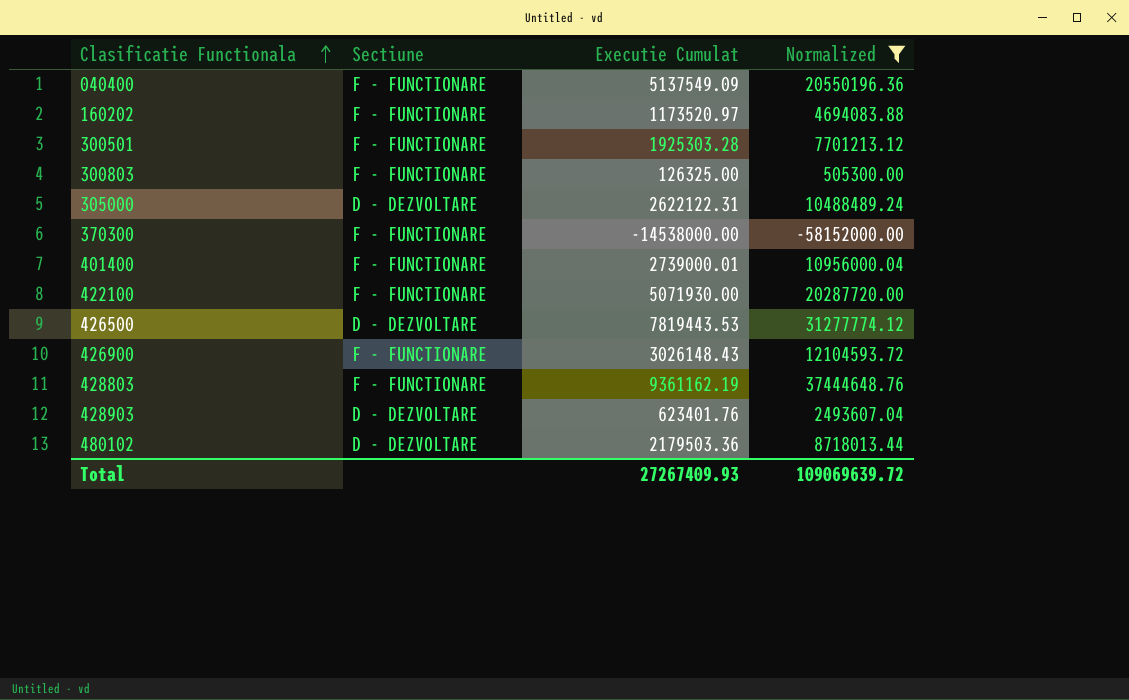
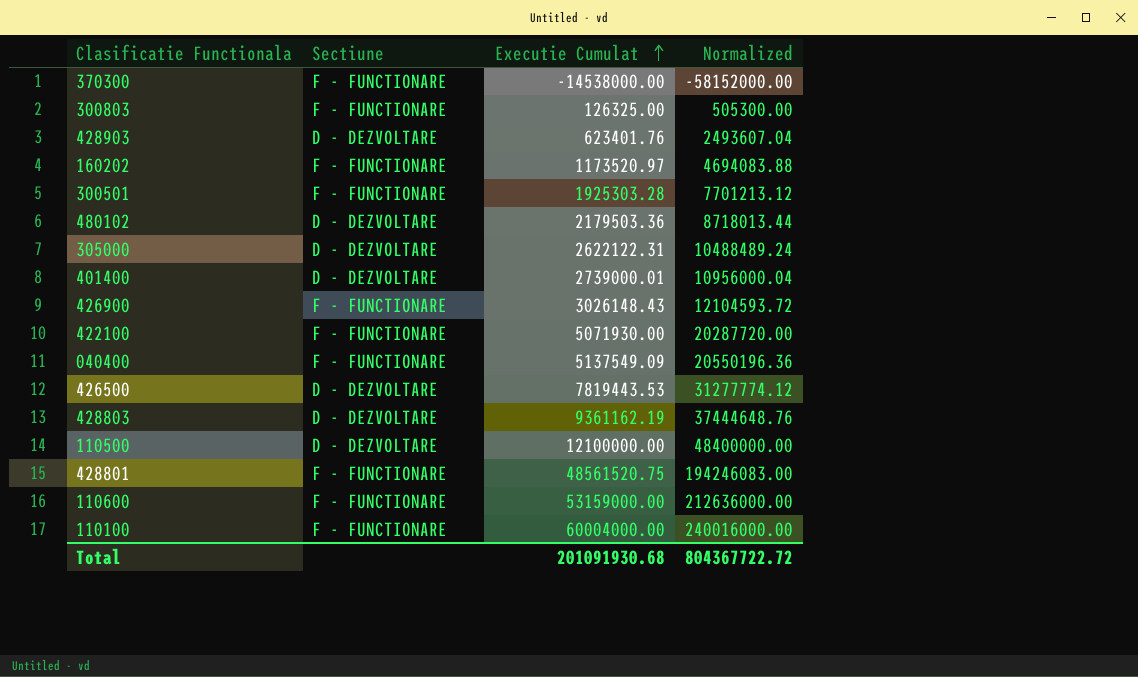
filter: Normalized <= 37444648.76 -> none
row order: Clasificatie Functionala ascending -> Executie Cumulat ascending
401400 | Sectiune: F - FUNCTIONARE -> D - DEZVOLTARE
428803 | Sectiune: F - FUNCTIONARE -> D - DEZVOLTARE
Total | Executie Cumulat: 27267409.93 -> 201091930.68
Total | Normalized: 109069639.72 -> 804367722.72

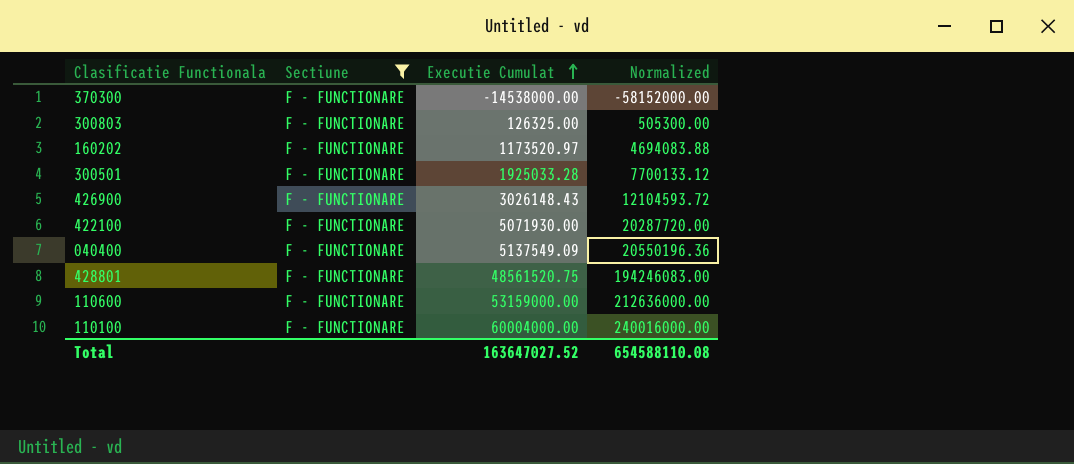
filter: none -> Sectiune = F - FUNCTIONARE
300501 | Executie Cumulat: 1925303.28 -> 1925033.28
300501 | Normalized: 7701213.12 -> 7700133.12
Total | Executie Cumulat: 201091930.68 -> 163647027.52
Total | Normalized: 804367722.72 -> 654588110.08

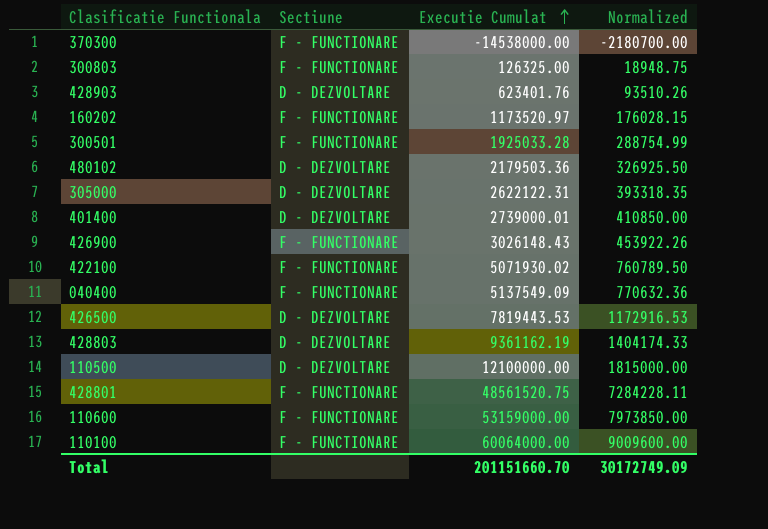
filter: Sectiune = F - FUNCTIONARE -> none
column Normalized | formula: [Executie Cumulat] * 4 -> [Executie Cumulat] * 0.15
422100 | Executie Cumulat: 5071930.00 -> 5071930.02
110100 | Executie Cumulat: 60004000.00 -> 60064000.00
Total | Executie Cumulat: 163647027.52 -> 201151660.70
Total | Normalized: 654588110.08 -> 30172749.09

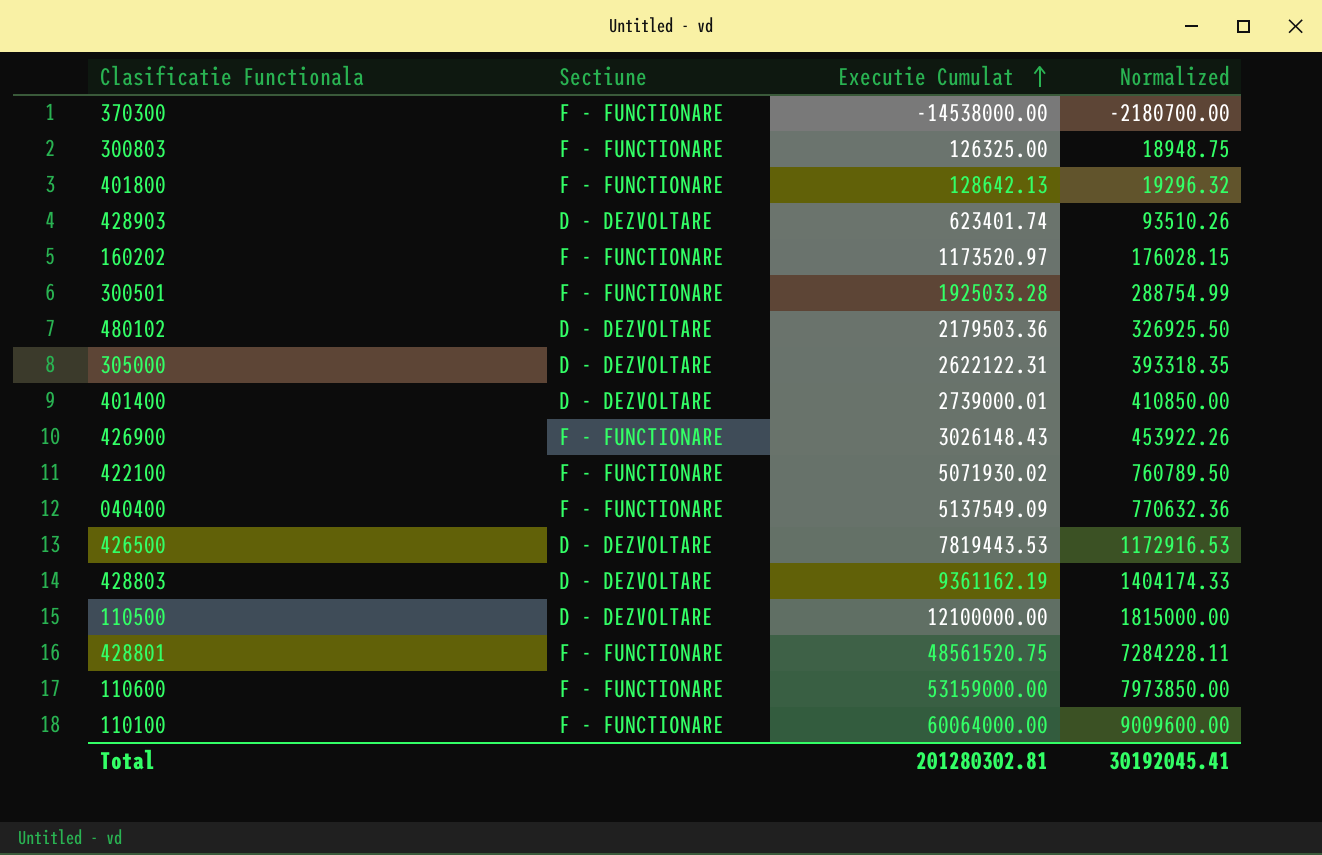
row 401800: none -> F - FUNCTIONARE | 128642.13 | 19296.32
428903 | Executie Cumulat: 623401.76 -> 623401.74
Total | Executie Cumulat: 201151660.70 -> 201280302.81
Total | Normalized: 30172749.09 -> 30192045.41

